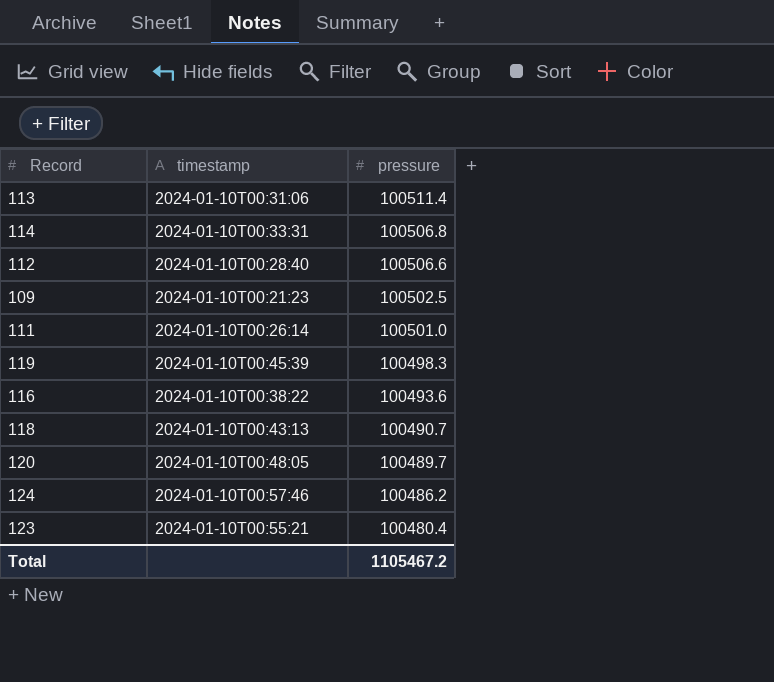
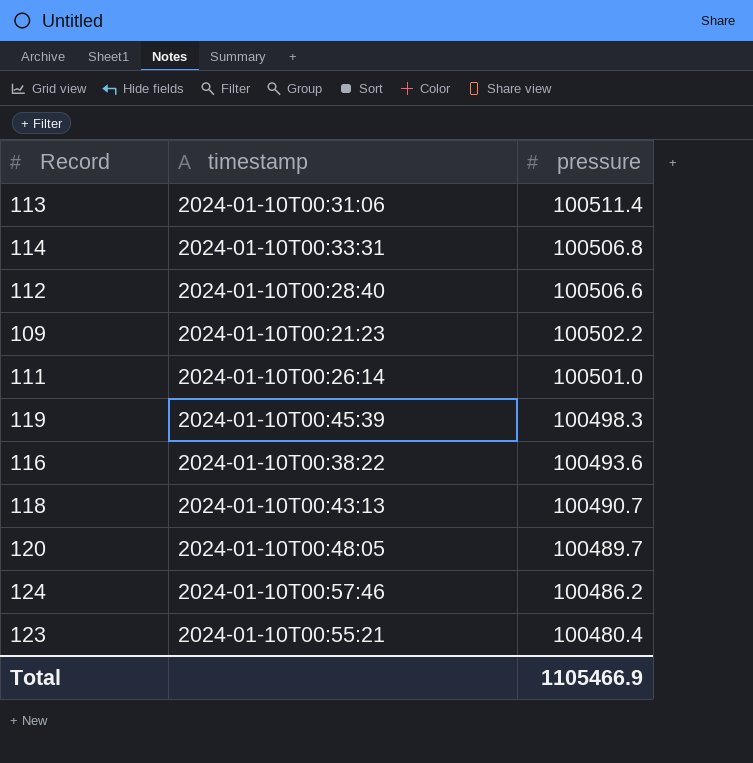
109 | pressure: 100502.5 -> 100502.2
Total | pressure: 1105467.2 -> 1105466.9

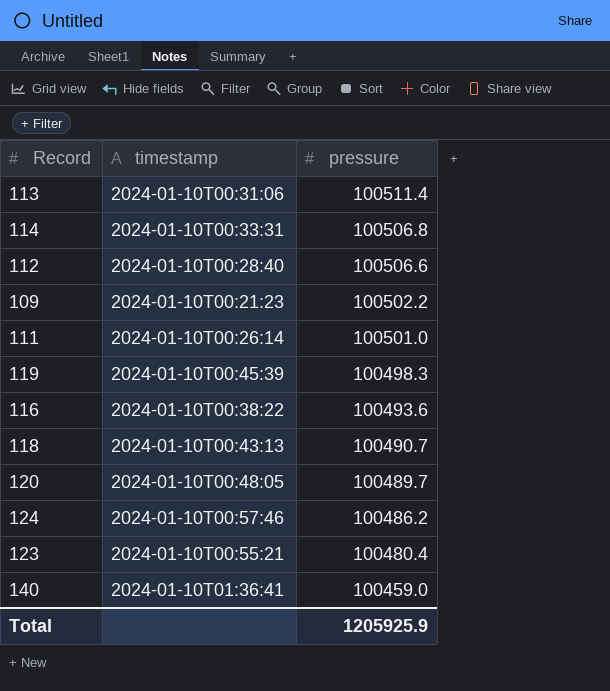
row 140: none -> 2024-01-10T01:36:41 | 100459.0
Total | pressure: 1105466.9 -> 1205925.9

